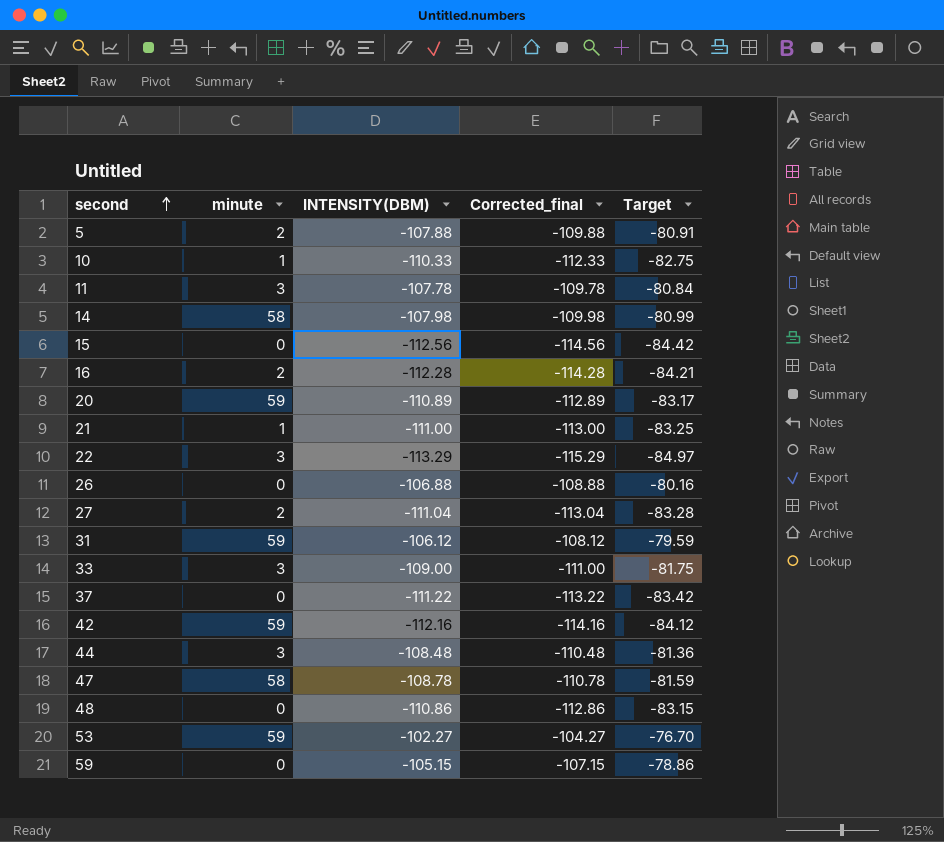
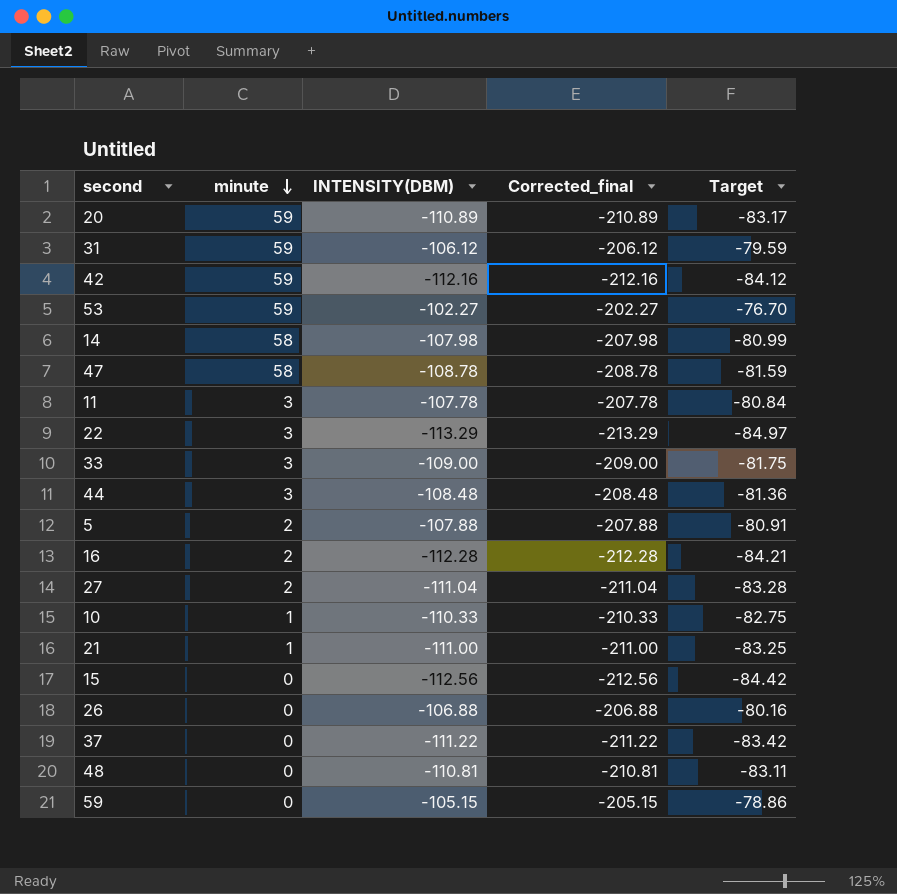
row order: second ascending -> minute descending
column Corrected_final | formula: [INTENSITY(DBM)] - 2 -> [INTENSITY(DBM)] - 100
48 | INTENSITY(DBM): -110.86 -> -110.81
48 | Target: -83.15 -> -83.11

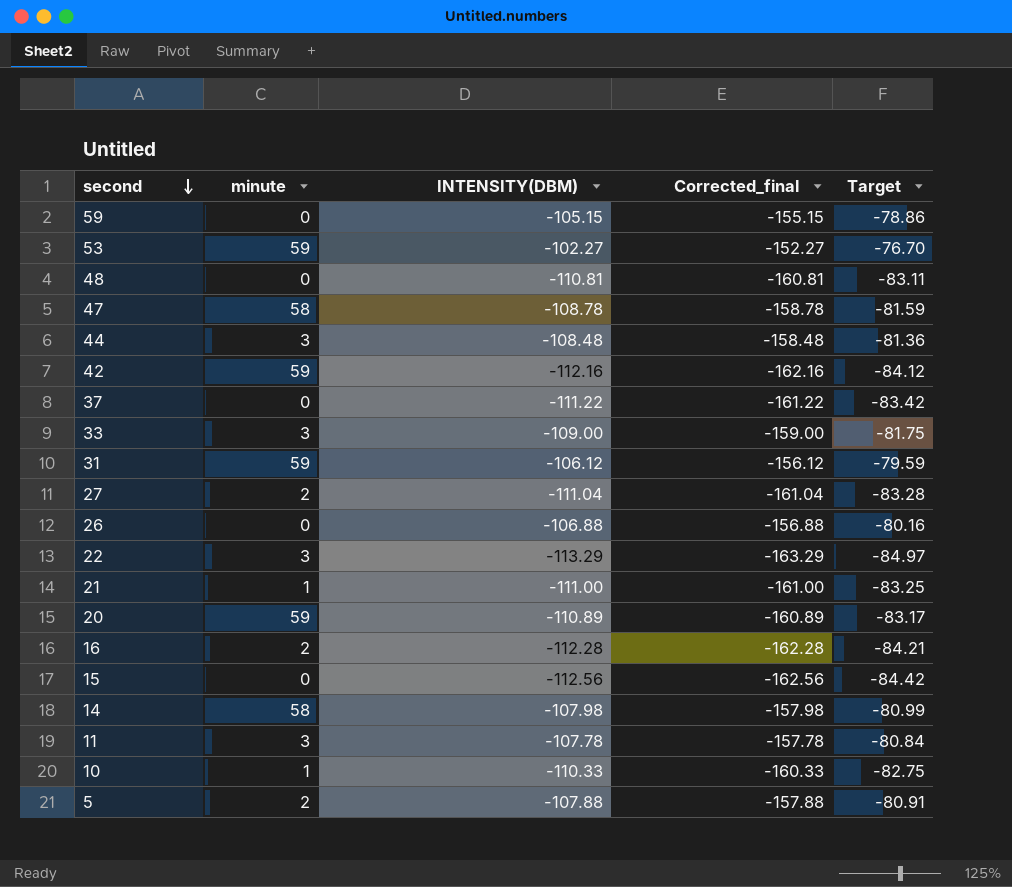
row order: minute descending -> second descending
column Corrected_final | formula: [INTENSITY(DBM)] - 100 -> [INTENSITY(DBM)] - 50

